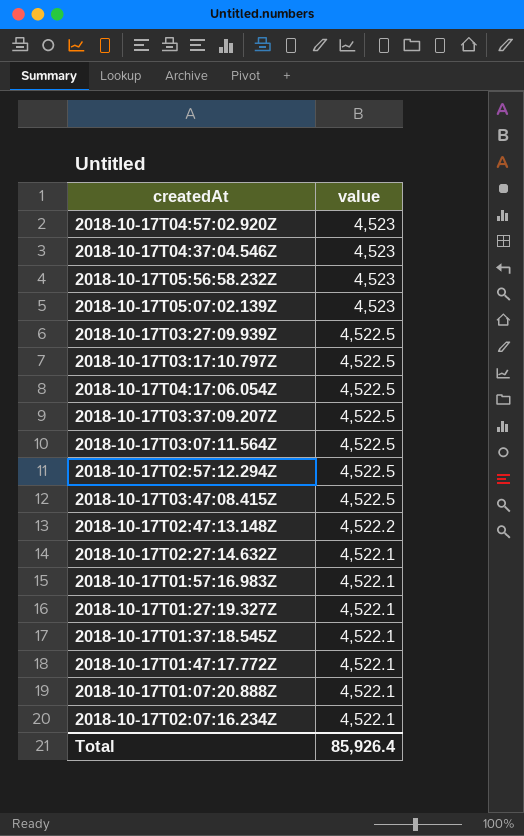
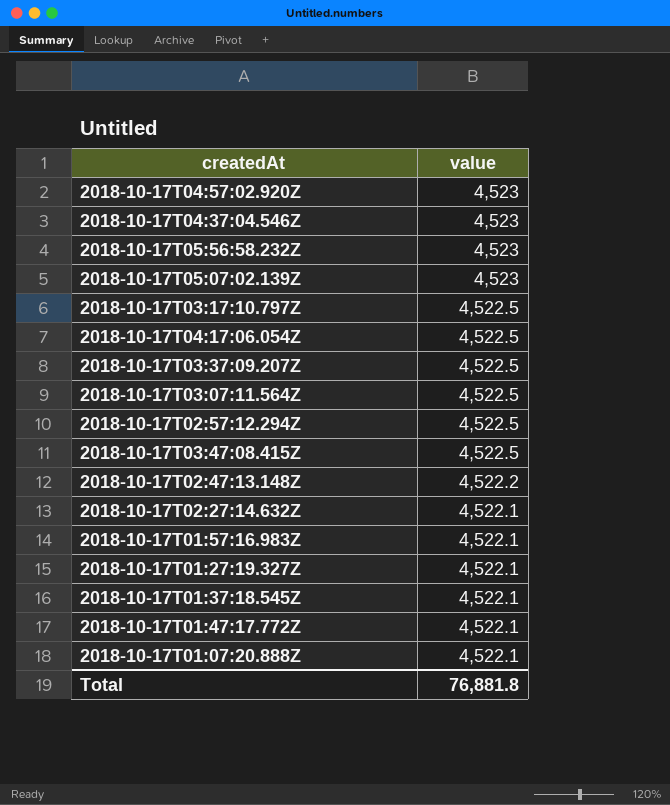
row 2018-10-17T03:27:09.939Z: 4,522.5 -> none
row 2018-10-17T02:07:16.234Z: 4,522.1 -> none
Total | value: 85,926.4 -> 76,881.8

